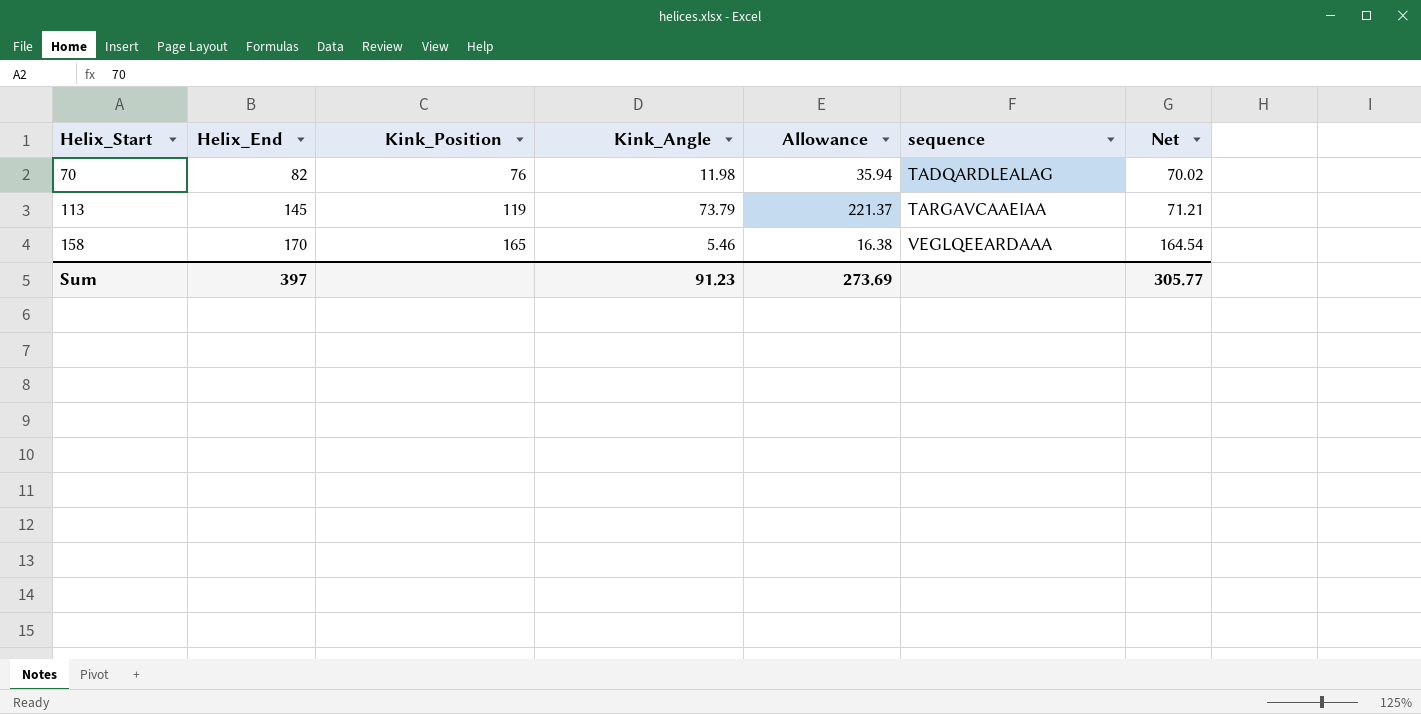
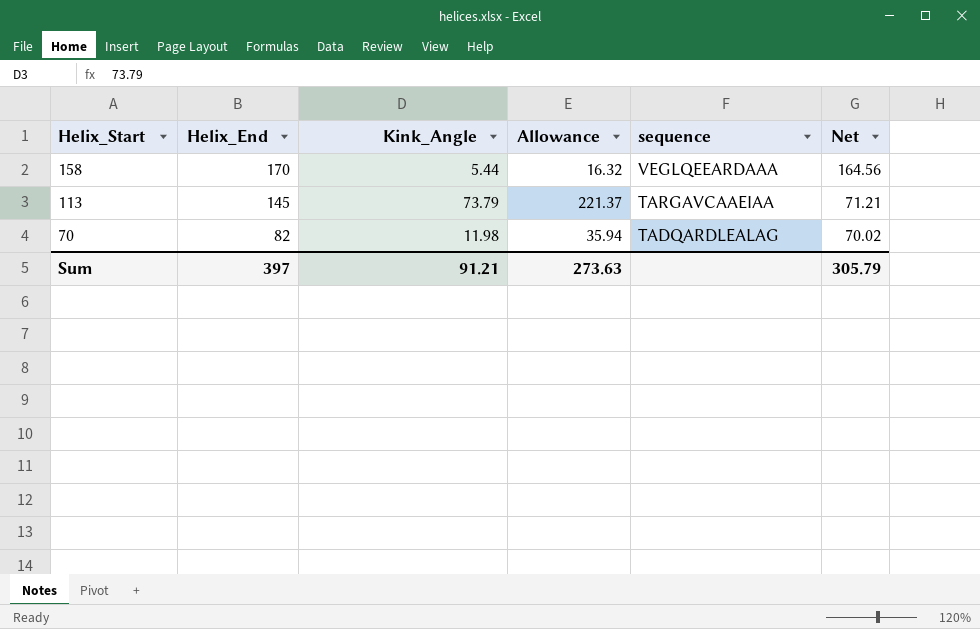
row order: Helix_Start ascending -> Helix_Start descending
column Kink_Position | position: 3 -> none
158 | Kink_Angle: 5.46 -> 5.44
158 | Allowance: 16.38 -> 16.32
158 | Net: 164.54 -> 164.56
Sum | Kink_Angle: 91.23 -> 91.21
Sum | Allowance: 273.69 -> 273.63
Sum | Net: 305.77 -> 305.79

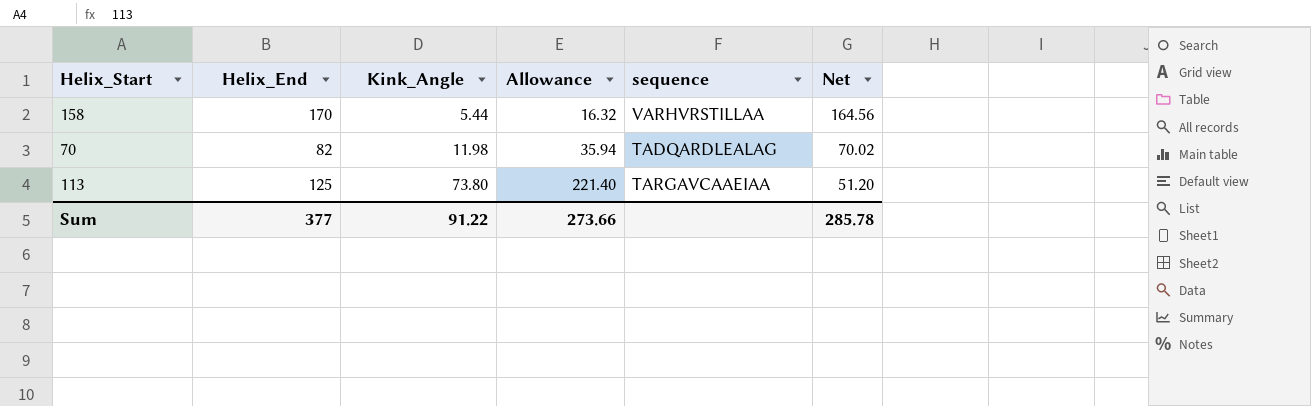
row order: Helix_Start descending -> Kink_Angle ascending
158 | sequence: VEGLQEEARDAAA -> VARHVRSTILLAA
113 | Helix_End: 145 -> 125
113 | Kink_Angle: 73.79 -> 73.80
113 | Allowance: 221.37 -> 221.40
113 | Net: 71.21 -> 51.20
Sum | Helix_End: 397 -> 377
Sum | Kink_Angle: 91.21 -> 91.22
Sum | Allowance: 273.63 -> 273.66
Sum | Net: 305.79 -> 285.78

